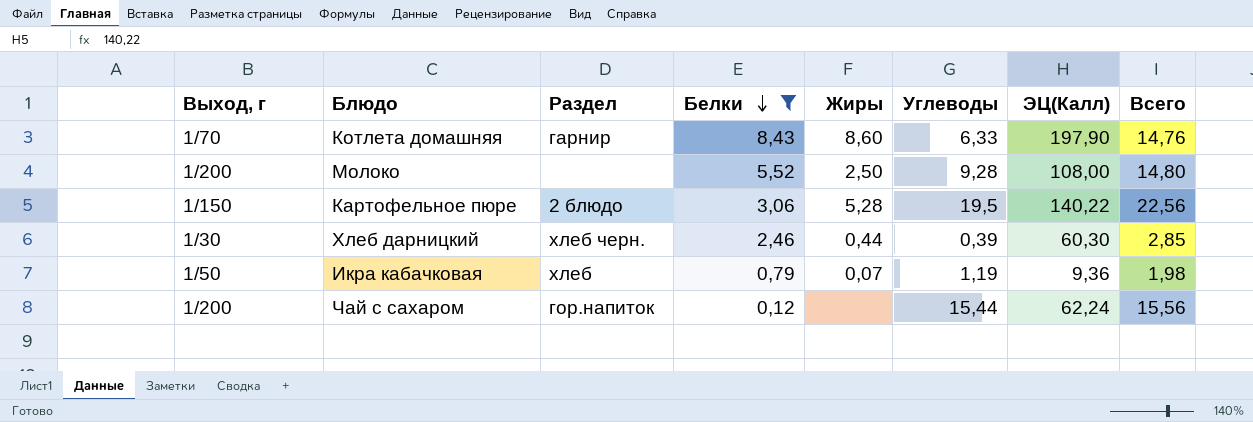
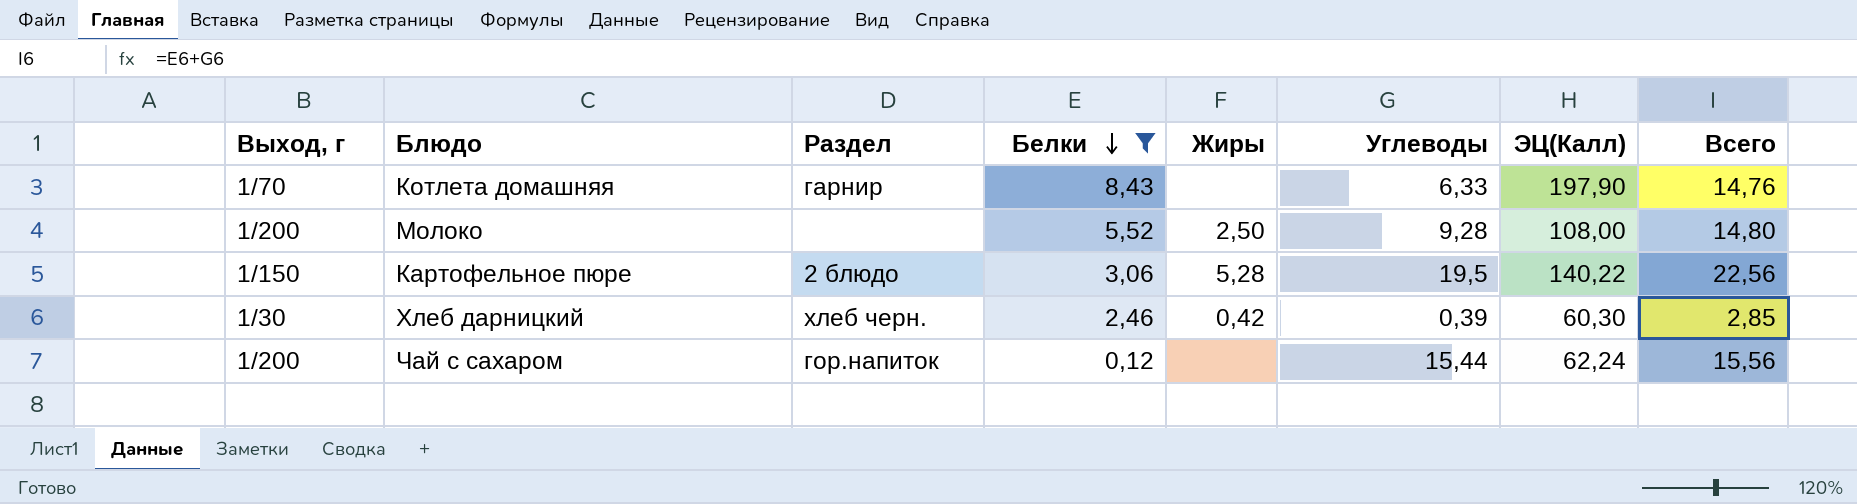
row Икра кабачковая: 1/50 | хлеб | 0,79 | 0,07 | 1,19 | 9,36 | 1,98 -> none
Котлета домашняя | Жиры: 8,60 -> none
Хлеб дарницкий | Жиры: 0,44 -> 0,42

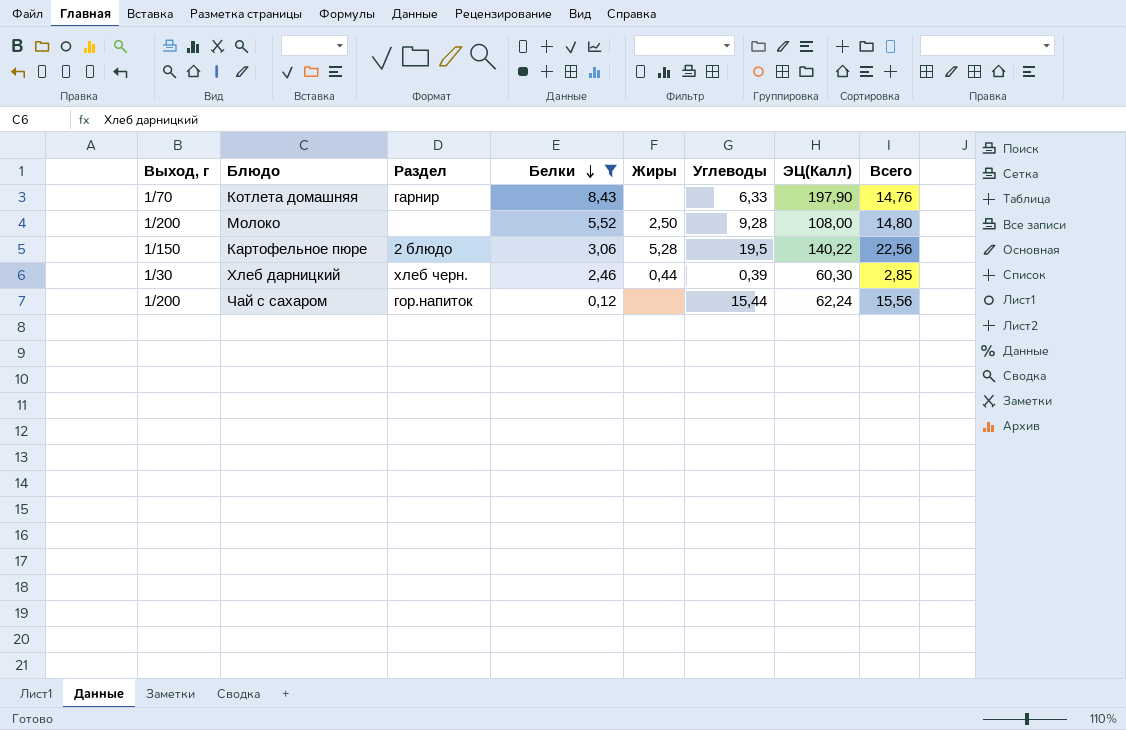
Хлеб дарницкий | Жиры: 0,42 -> 0,44

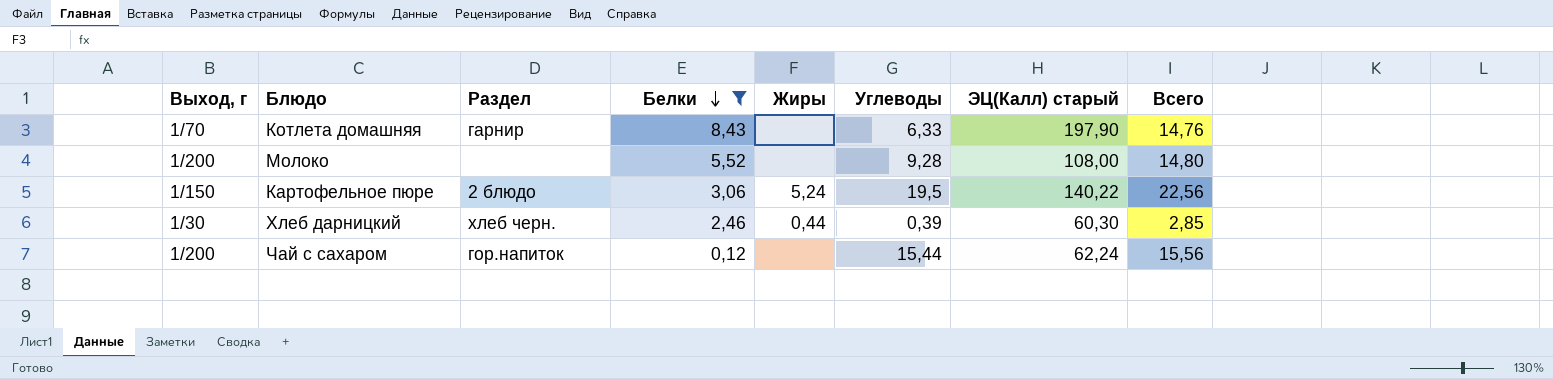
column name: ЭЦ(Калл) -> ЭЦ(Калл) старый
Молоко | Жиры: 2,50 -> none
Картофельное пюре | Жиры: 5,28 -> 5,24

